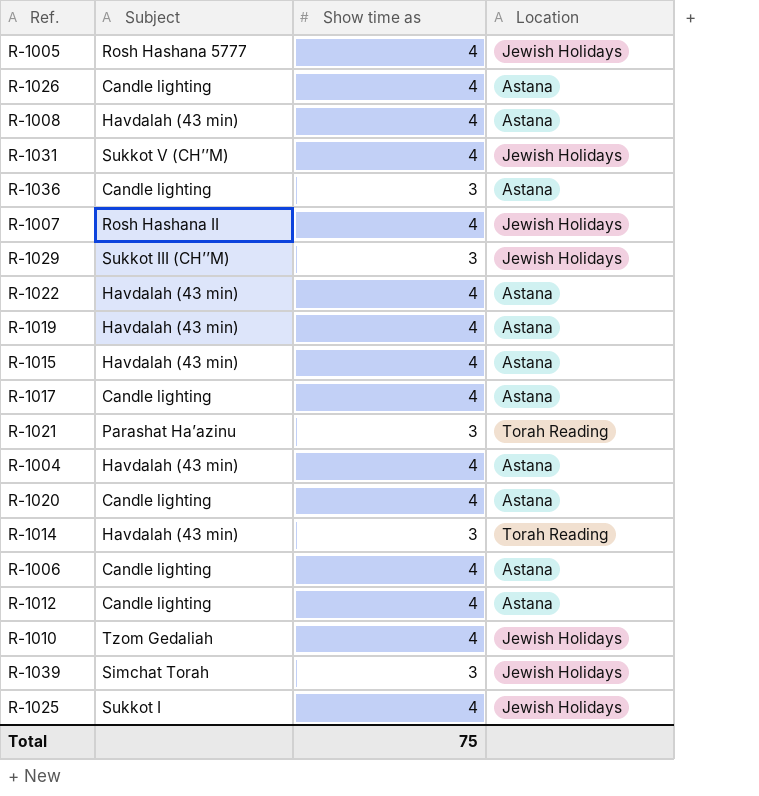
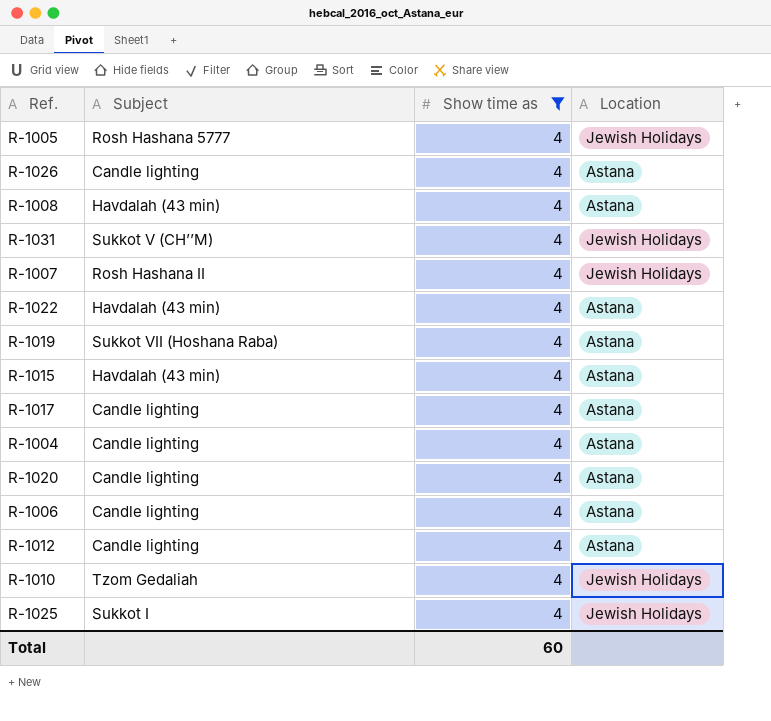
filter: none -> Show time as = 4
R-1019 | Subject: Havdalah (43 min) -> Sukkot VII (Hoshana Raba)
R-1004 | Subject: Havdalah (43 min) -> Candle lighting
Total | Show time as: 75 -> 60

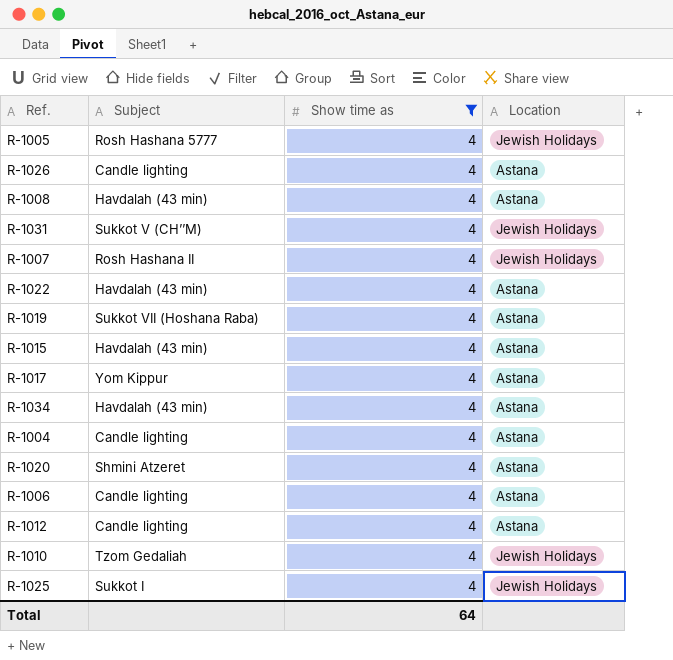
R-1017 | Subject: Candle lighting -> Yom Kippur
row R-1034: none -> Havdalah (43 min) | 4 | Astana
R-1020 | Subject: Candle lighting -> Shmini Atzeret
Total | Show time as: 60 -> 64

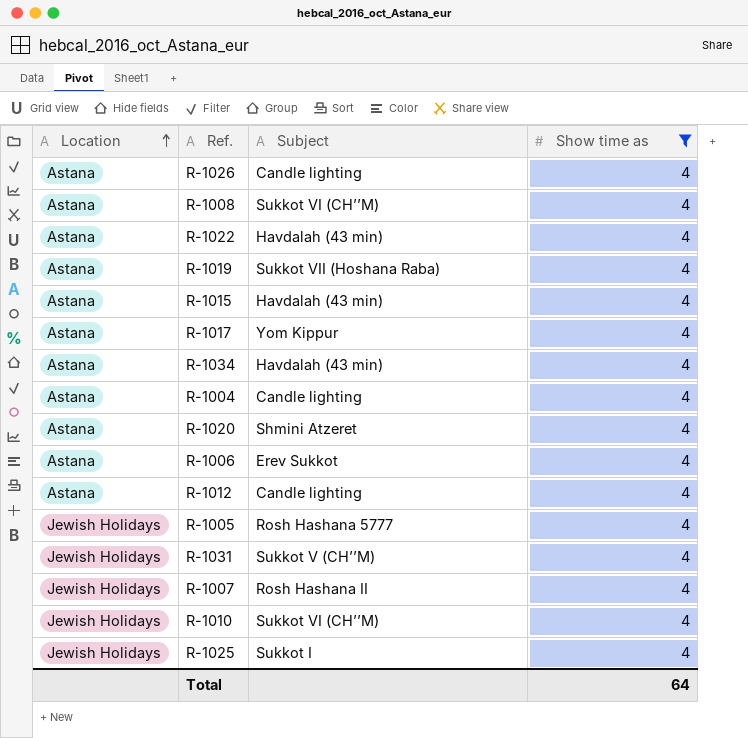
row order: none -> Location ascending
column Location | position: 4 -> 1
R-1008 | Subject: Havdalah (43 min) -> Sukkot VI (CH’’M)
R-1006 | Subject: Candle lighting -> Erev Sukkot
R-1010 | Subject: Tzom Gedaliah -> Sukkot VI (CH’’M)

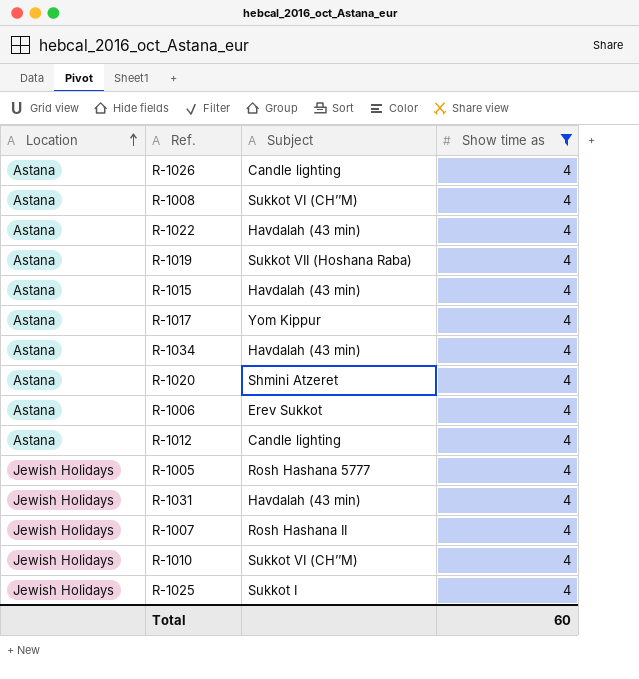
row R-1004: Astana | Candle lighting | 4 -> none
R-1031 | Subject: Sukkot V (CH’’M) -> Havdalah (43 min)
Total | Show time as: 64 -> 60

